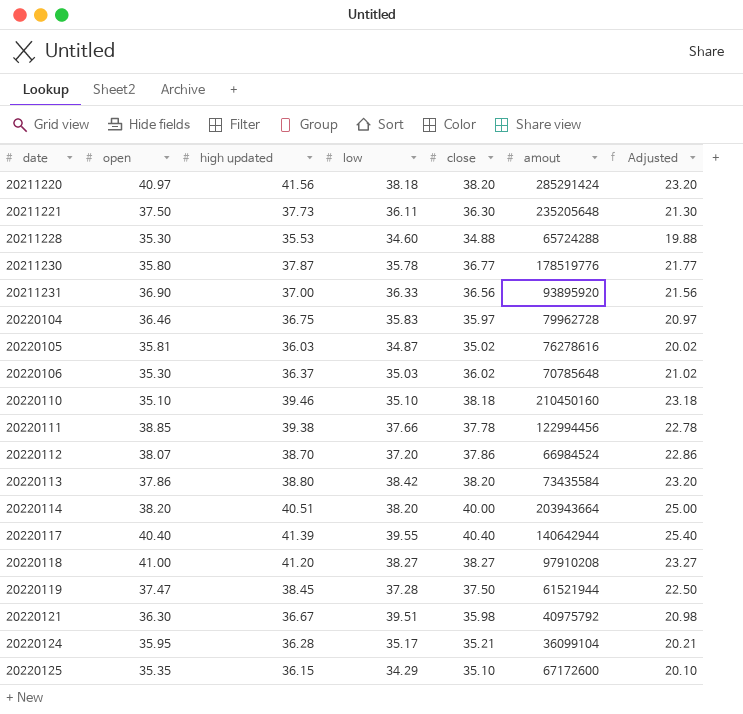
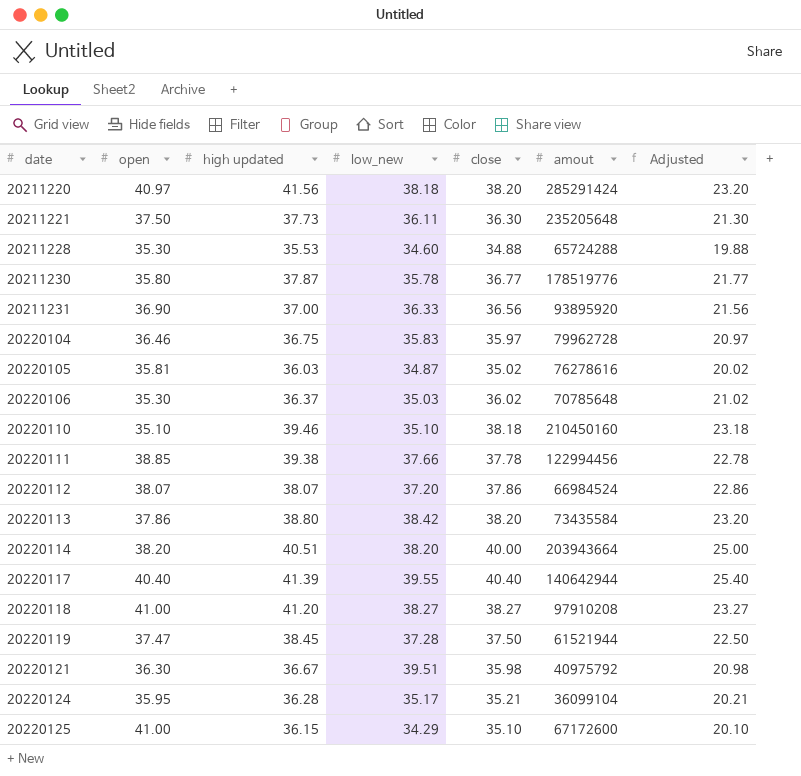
column name: low -> low_new
20220112 | high updated: 38.70 -> 38.07
20220125 | open: 35.35 -> 41.00

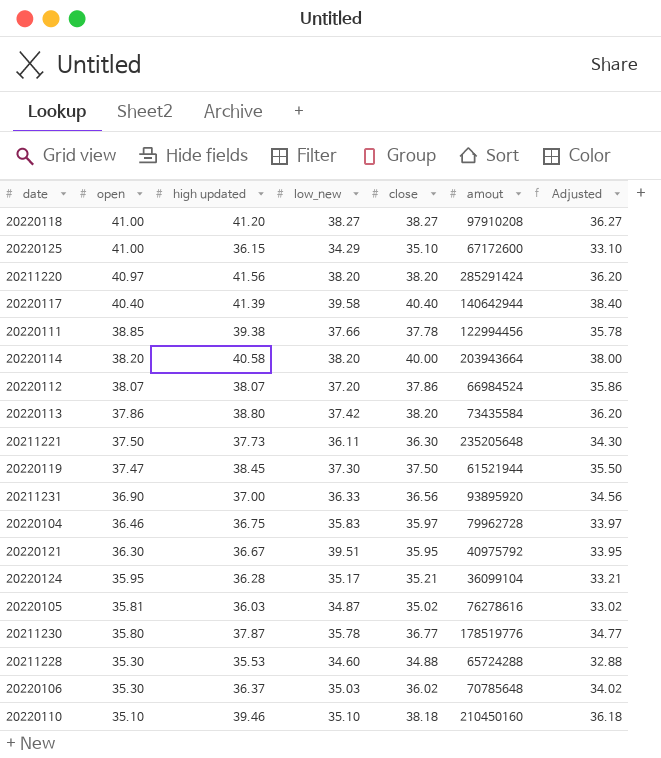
row order: date ascending -> open descending
column Adjusted | formula: [close] - 15 -> [close] - 2
20211220 | low_new: 38.18 -> 38.20
20220117 | low_new: 39.55 -> 39.58
20220114 | high updated: 40.51 -> 40.58
20220113 | low_new: 38.42 -> 37.42
20220119 | low_new: 37.28 -> 37.30
20220121 | close: 35.98 -> 35.95

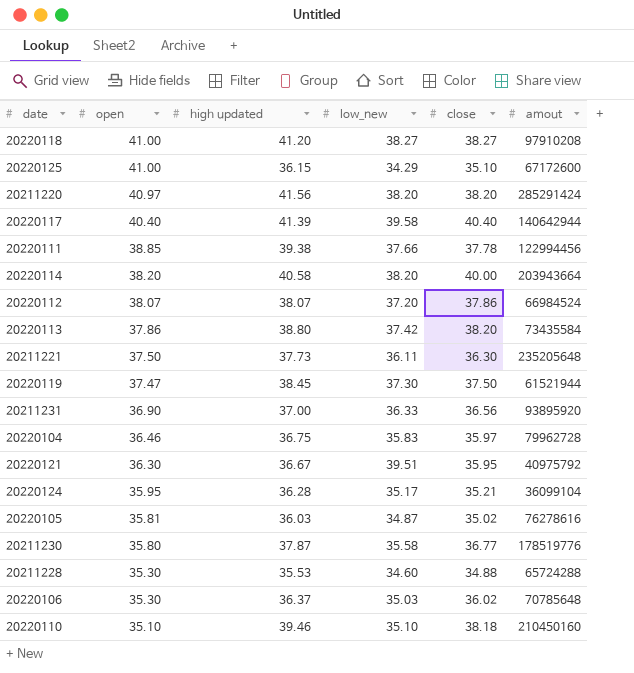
column Adjusted | formula: [close] - 2 -> none
20211230 | low_new: 35.78 -> 35.58

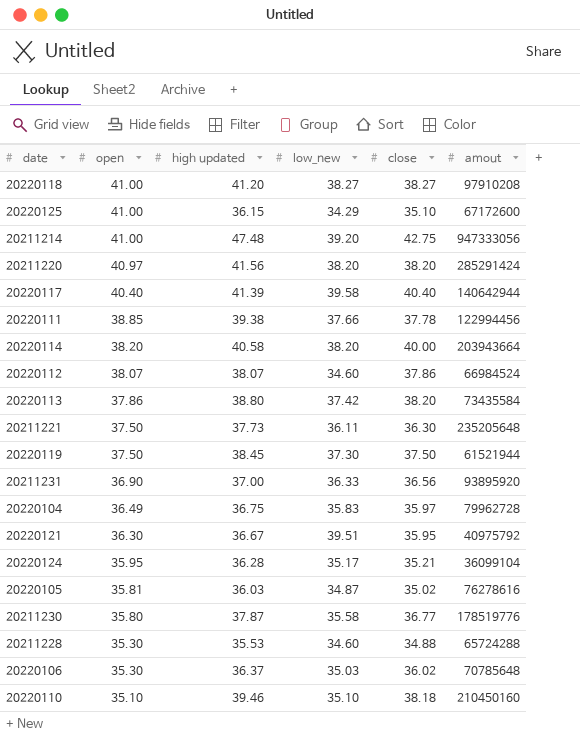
row 20211214: none -> 41.00 | 47.48 | 39.20 | 42.75 | 947333056
20220112 | low_new: 37.20 -> 34.60
20220119 | open: 37.47 -> 37.50
20220104 | open: 36.46 -> 36.49

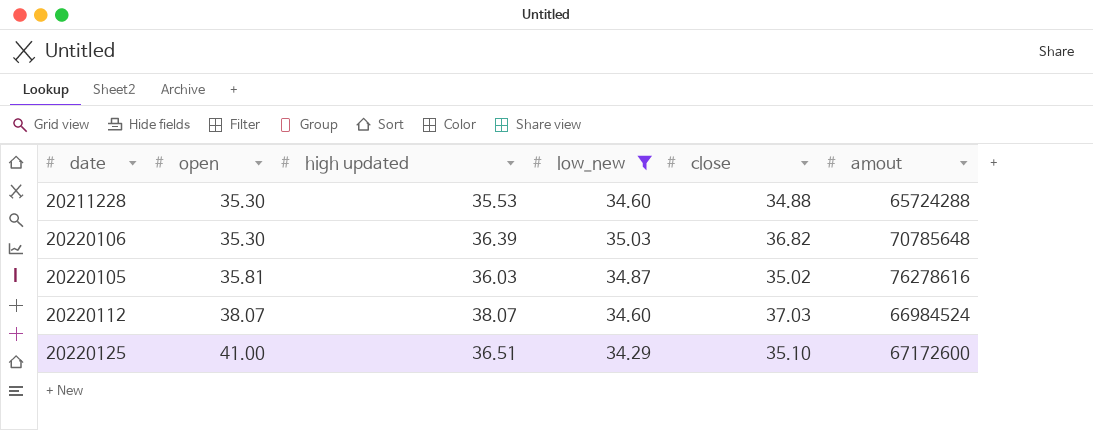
filter: none -> low_new <= 35.03
row order: open descending -> open ascending
20220106 | high updated: 36.37 -> 36.39
20220106 | close: 36.02 -> 36.82
20220112 | close: 37.86 -> 37.03
20220125 | high updated: 36.15 -> 36.51

